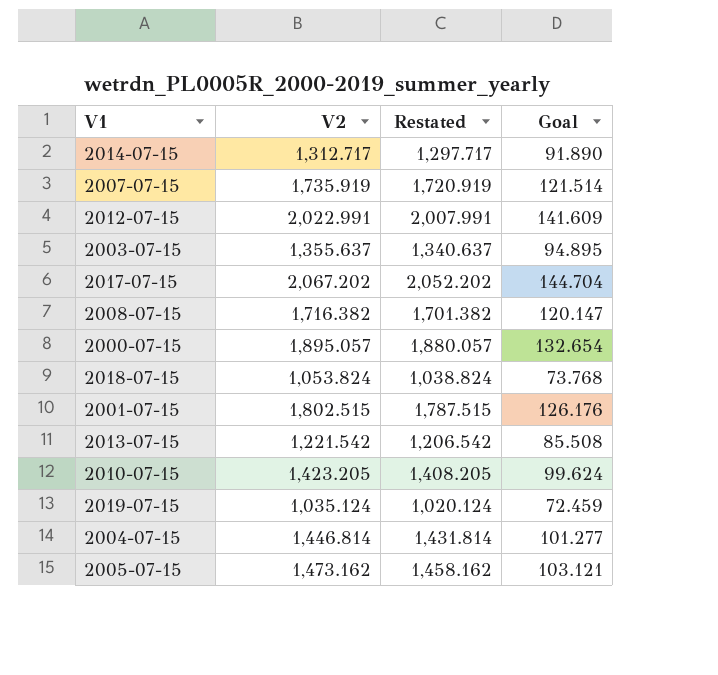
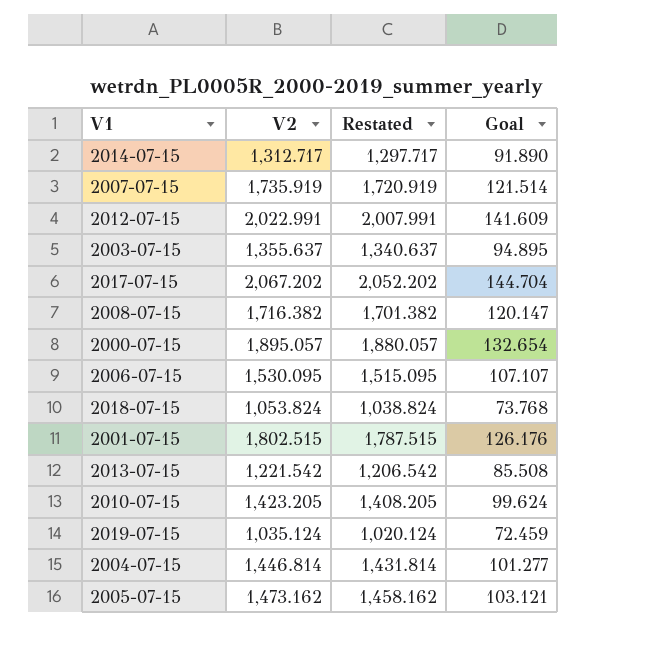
row 2006-07-15: none -> 1,530.095 | 1,515.095 | 107.107

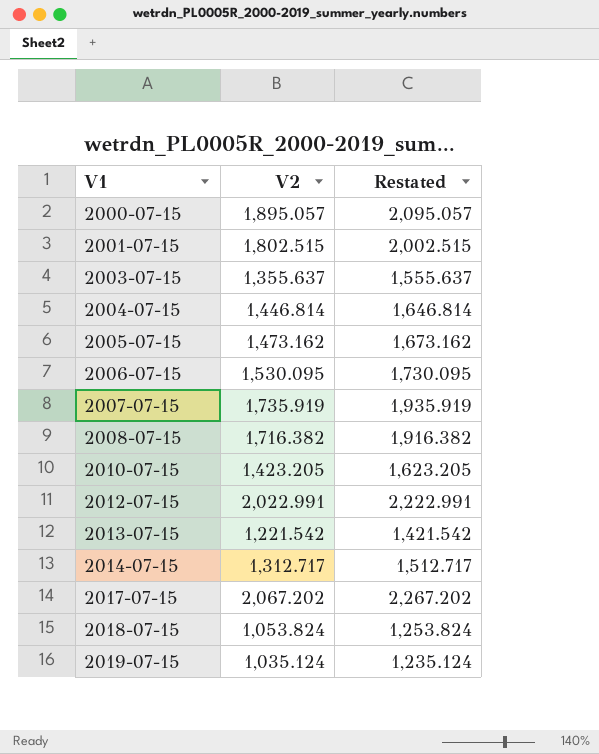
row order: none -> V1 ascending
column Goal | formula: [V2] * 0.07 -> none
column Restated | formula: [V2] - 15 -> [V2] + 200

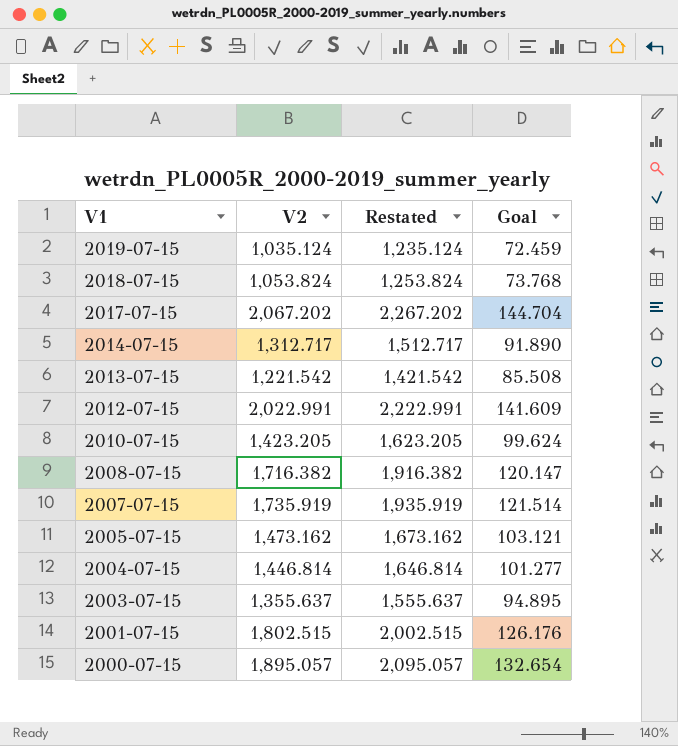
row order: V1 ascending -> V1 descending
column Goal | formula: none -> [V2] * 0.07
row 2006-07-15: 1,530.095 | 1,730.095 -> none

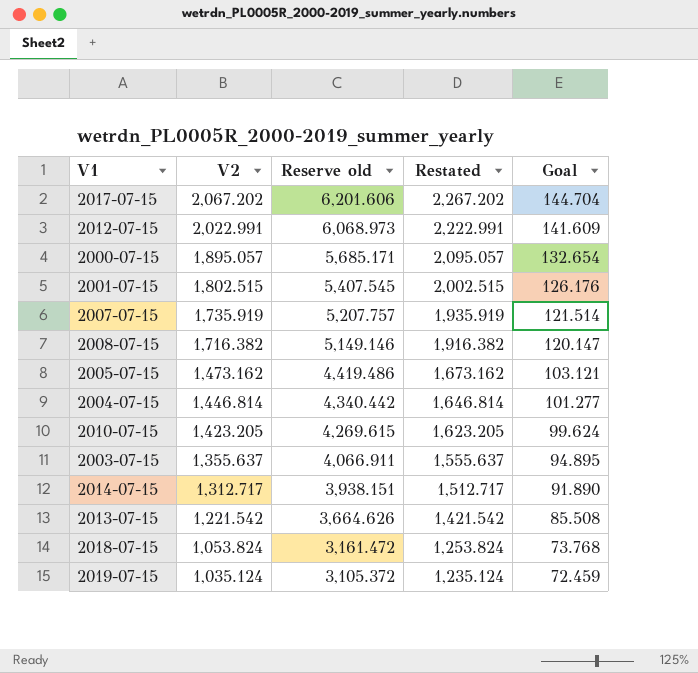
row order: V1 descending -> V2 descending
column Reserve old | formula: none -> [V2] * 3

